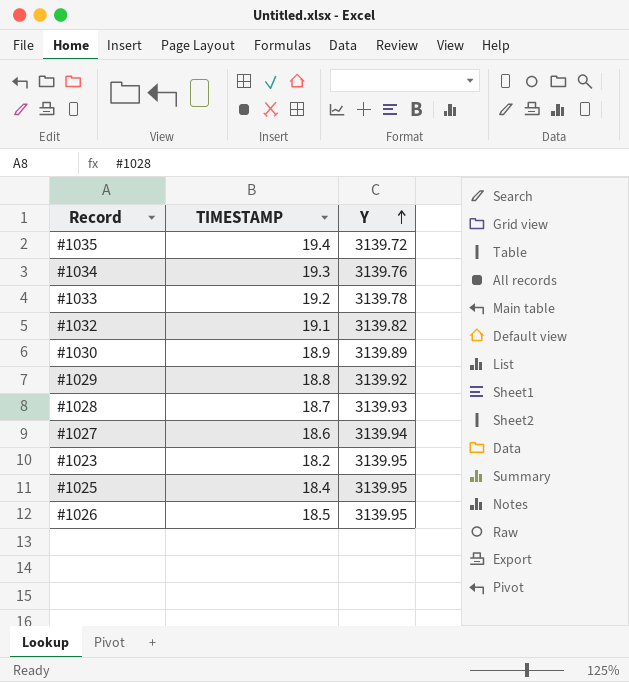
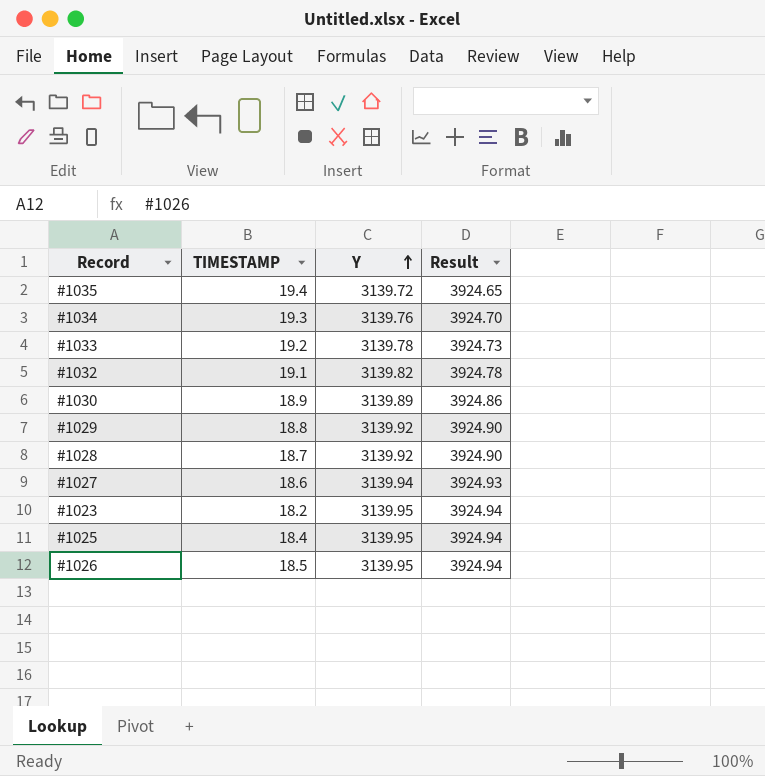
column Result | formula: none -> [Y] * 1.25
#1028 | Y: 3139.93 -> 3139.92

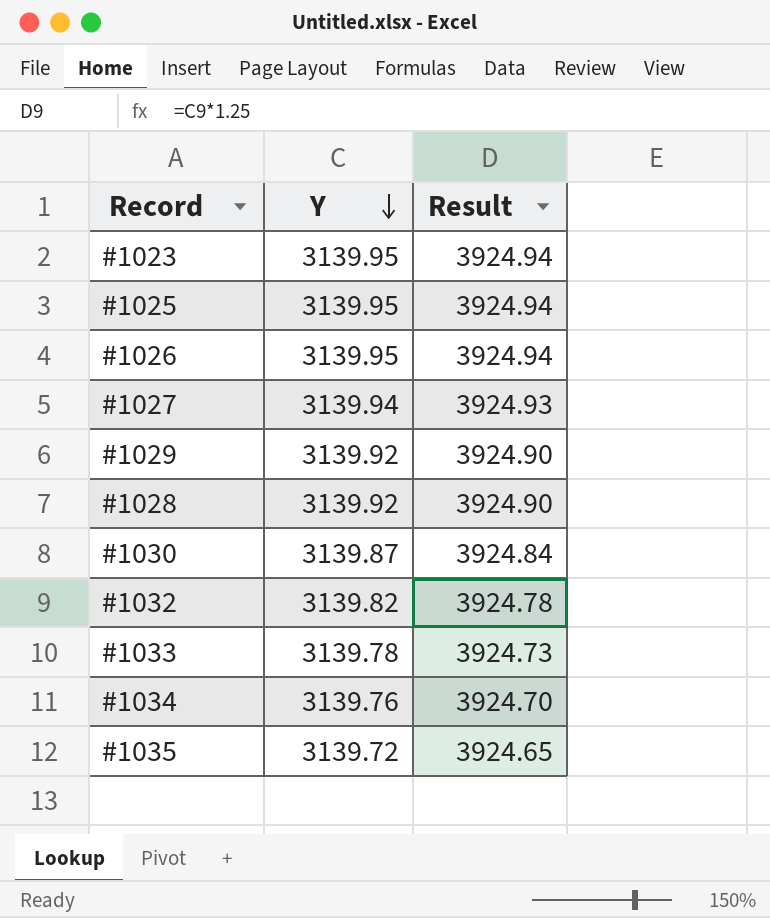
row order: Y ascending -> Y descending
column TIMESTAMP | position: 2 -> none
#1030 | Y: 3139.89 -> 3139.87
#1030 | Result: 3924.86 -> 3924.84

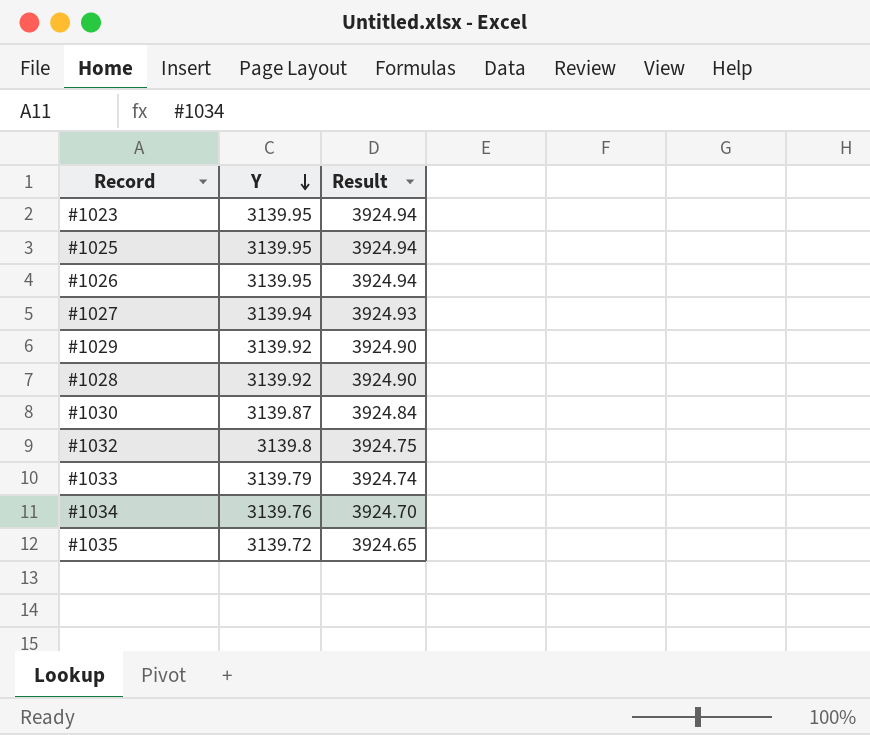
#1032 | Y: 3139.82 -> 3139.8
#1032 | Result: 3924.78 -> 3924.75
#1033 | Y: 3139.78 -> 3139.79
#1033 | Result: 3924.73 -> 3924.74

